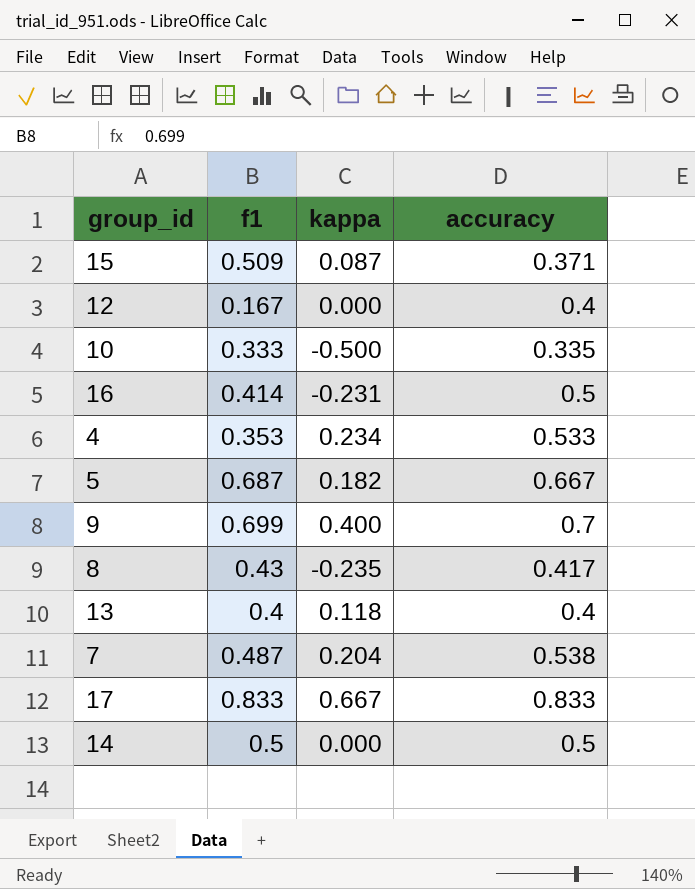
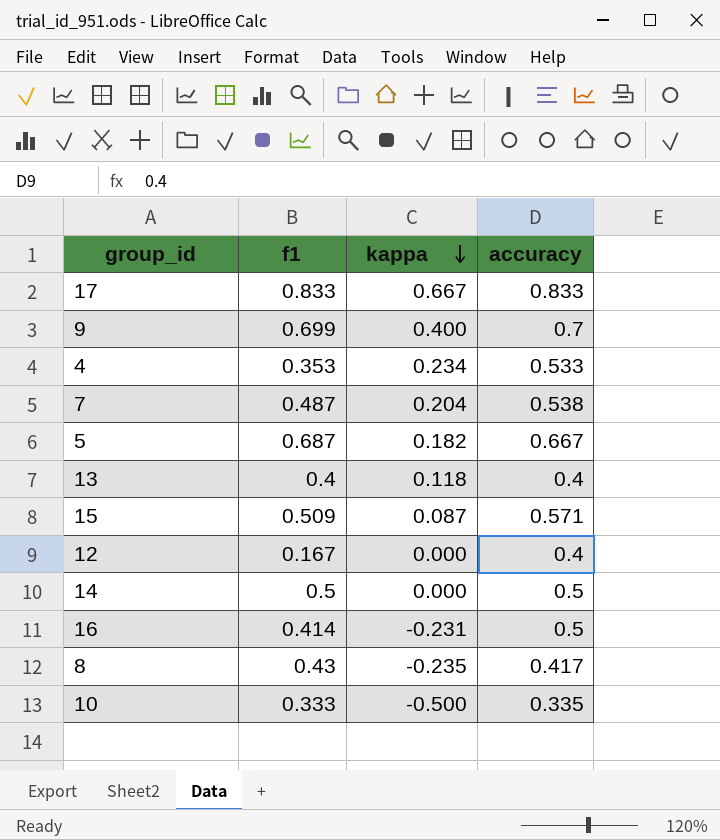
row order: none -> kappa descending
15 | accuracy: 0.371 -> 0.571

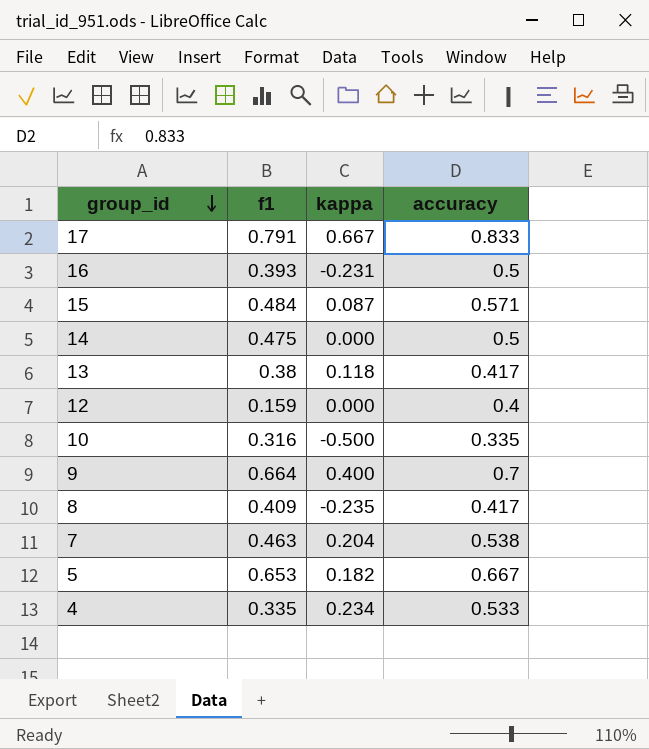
row order: kappa descending -> group_id descending
17 | f1: 0.833 -> 0.791
16 | f1: 0.414 -> 0.393
15 | f1: 0.509 -> 0.484
14 | f1: 0.5 -> 0.475
13 | f1: 0.4 -> 0.38
13 | accuracy: 0.4 -> 0.417
12 | f1: 0.167 -> 0.159
10 | f1: 0.333 -> 0.316
9 | f1: 0.699 -> 0.664
8 | f1: 0.43 -> 0.409
7 | f1: 0.487 -> 0.463
5 | f1: 0.687 -> 0.653
4 | f1: 0.353 -> 0.335

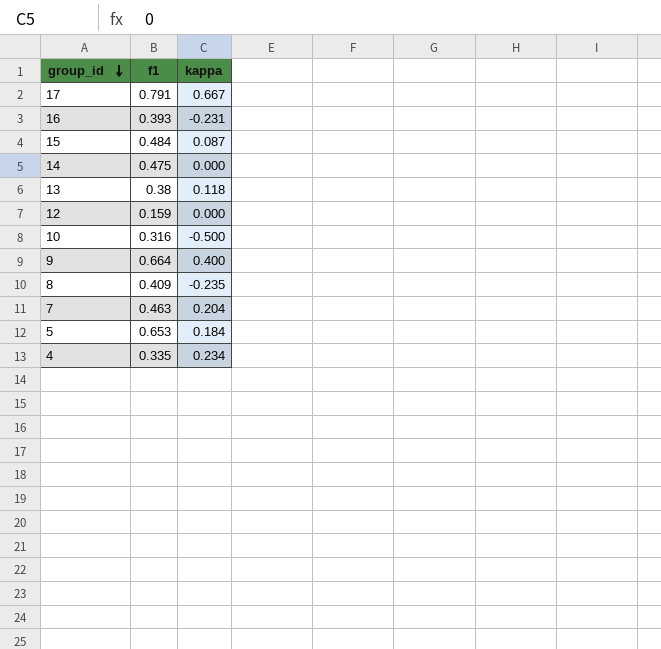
column accuracy | position: 4 -> none
5 | kappa: 0.182 -> 0.184

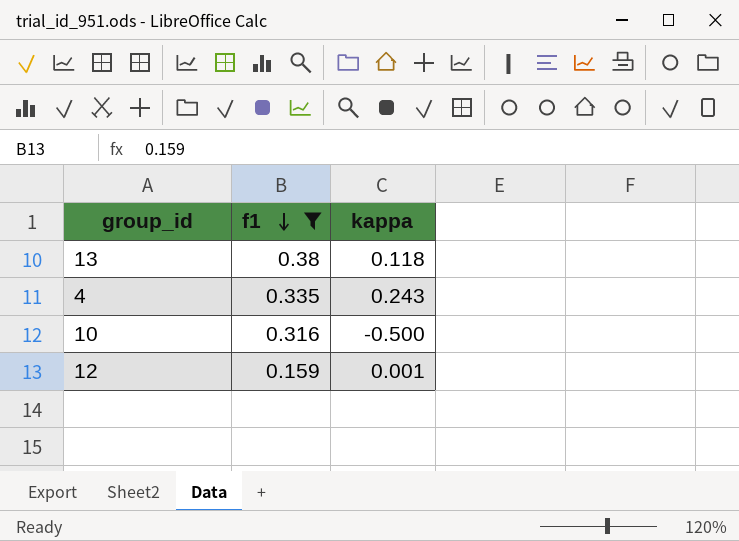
filter: none -> f1 <= 0.38
row order: group_id descending -> f1 descending
4 | kappa: 0.234 -> 0.243
12 | kappa: 0.000 -> 0.001

